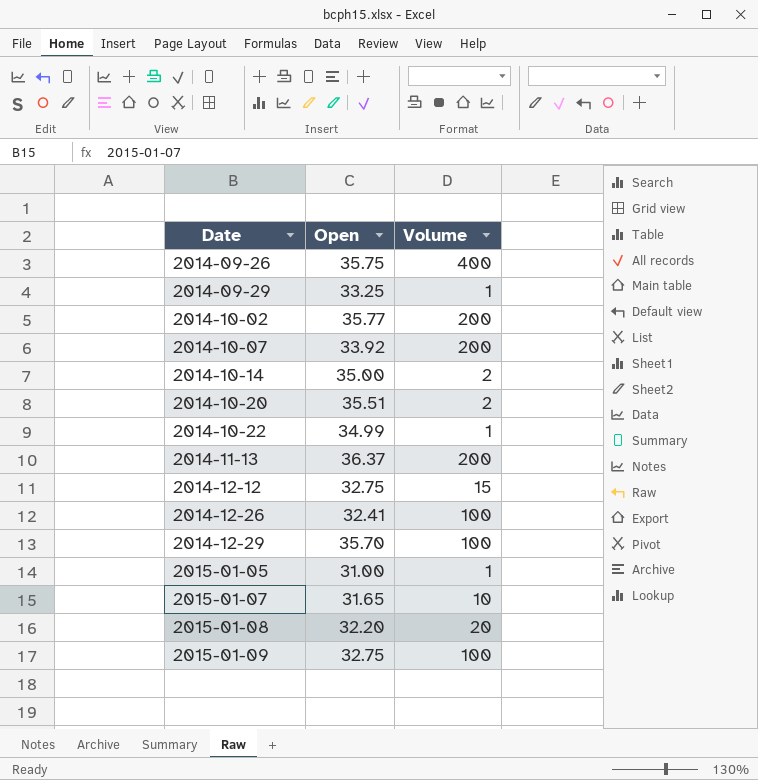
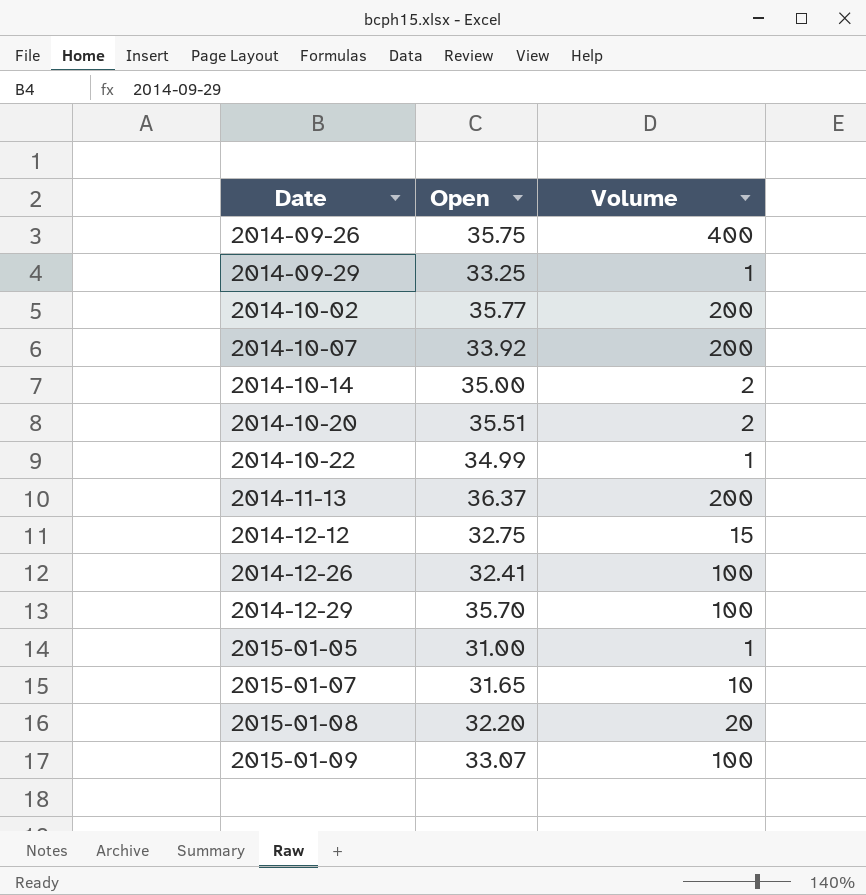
2015-01-09 | Open: 32.75 -> 33.07

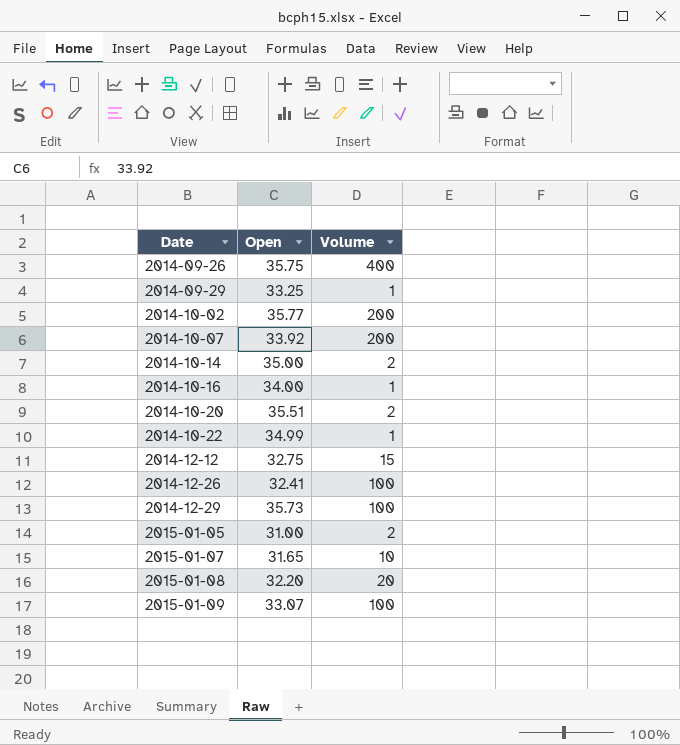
row 2014-11-13: 36.37 | 200 -> none
row 2014-10-16: none -> 34.00 | 1
2014-12-29 | Open: 35.70 -> 35.73
2015-01-05 | Volume: 1 -> 2

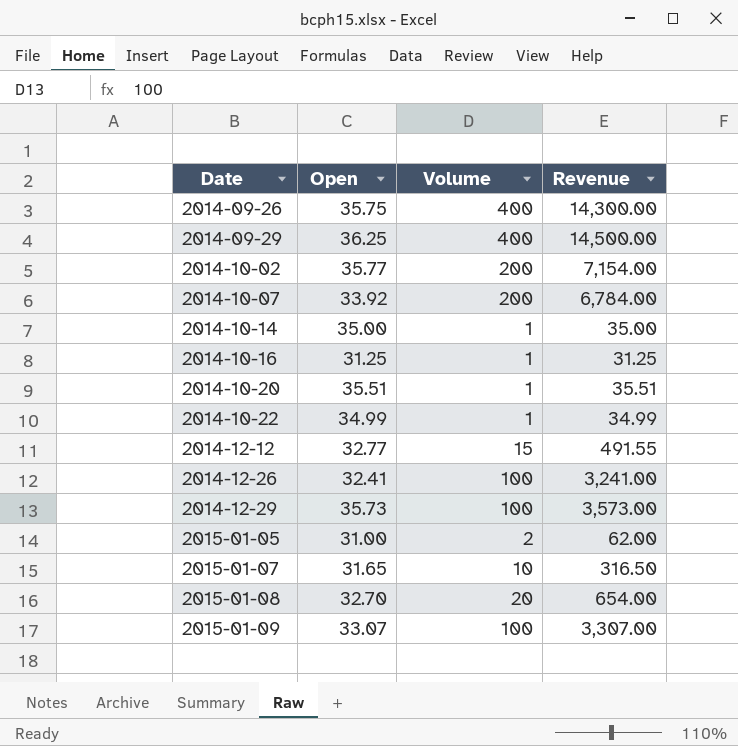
column Revenue | formula: none -> [Open] * [Volume]
2014-09-29 | Open: 33.25 -> 36.25
2014-09-29 | Volume: 1 -> 400
2014-10-14 | Volume: 2 -> 1
2014-10-16 | Open: 34.00 -> 31.25
2014-10-20 | Volume: 2 -> 1
2014-12-12 | Open: 32.75 -> 32.77
2015-01-08 | Open: 32.20 -> 32.70

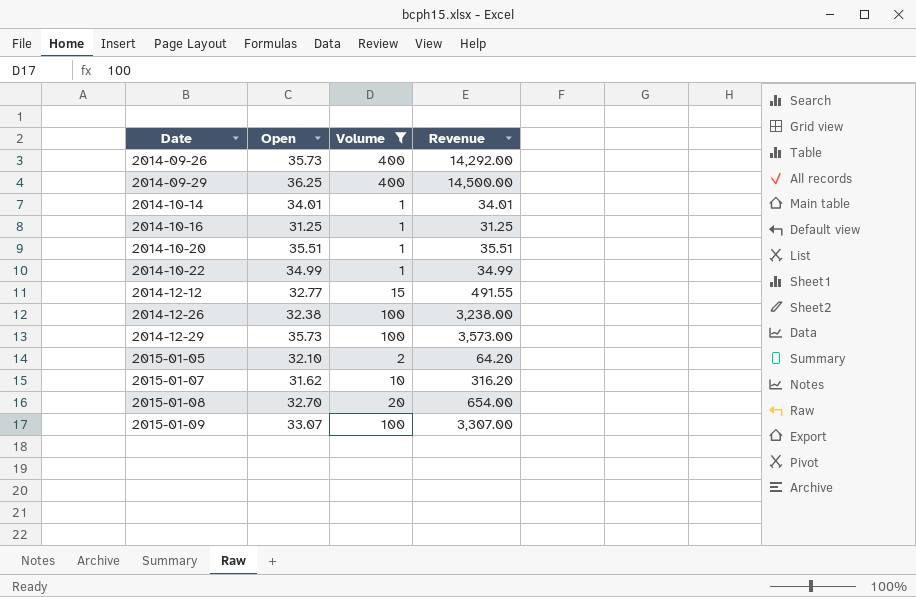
filter: none -> Volume != 200
2014-09-26 | Open: 35.75 -> 35.73
2014-09-26 | Revenue: 14,300.00 -> 14,292.00
2014-10-14 | Open: 35.00 -> 34.01
2014-10-14 | Revenue: 35.00 -> 34.01
2014-12-26 | Open: 32.41 -> 32.38
2014-12-26 | Revenue: 3,241.00 -> 3,238.00
2015-01-05 | Open: 31.00 -> 32.10
2015-01-05 | Revenue: 62.00 -> 64.20
2015-01-07 | Open: 31.65 -> 31.62
2015-01-07 | Revenue: 316.50 -> 316.20

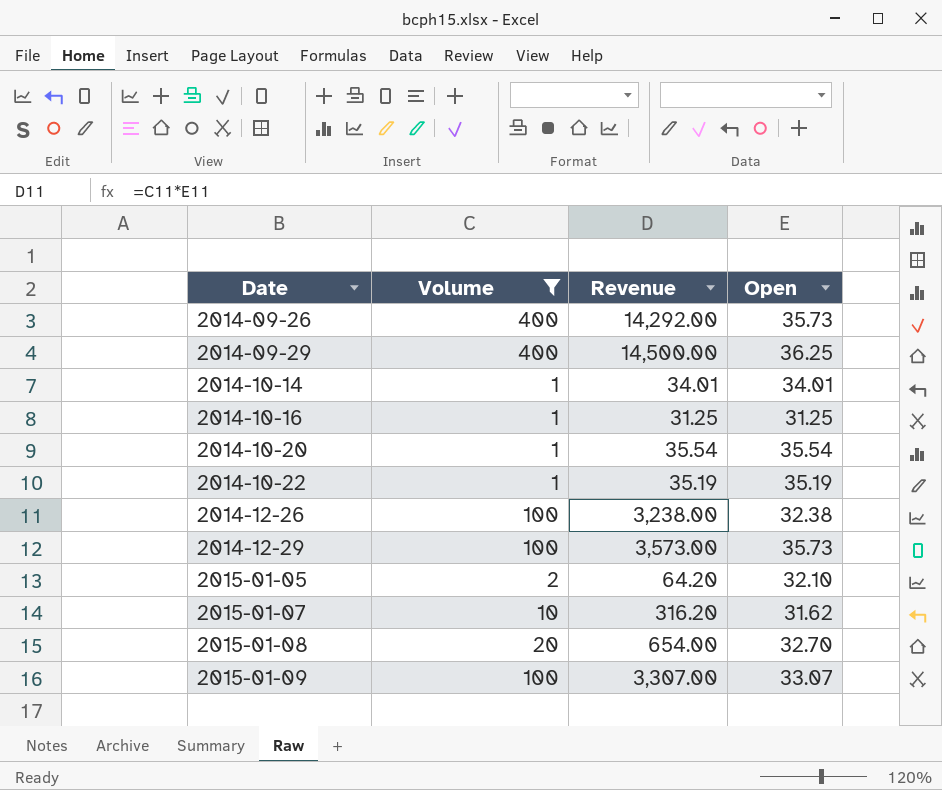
column Open | position: 2 -> 4
row 2014-12-12: 32.77 | 15 | 491.55 -> none
2014-10-20 | Revenue: 35.51 -> 35.54
2014-10-20 | Open: 35.51 -> 35.54
2014-10-22 | Revenue: 34.99 -> 35.19
2014-10-22 | Open: 34.99 -> 35.19

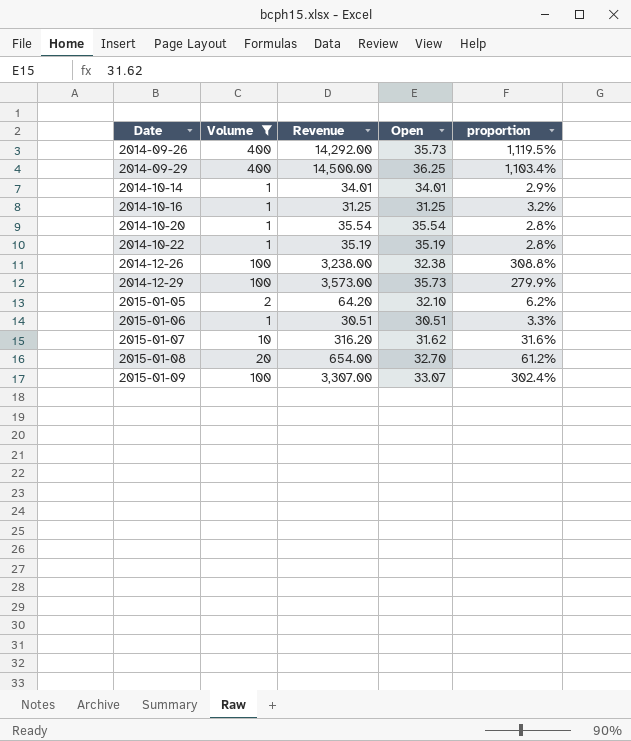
column proportion | formula: none -> [Volume] / [Open]
row 2015-01-06: none -> 1 | 30.51 | 30.51 | 3.3%

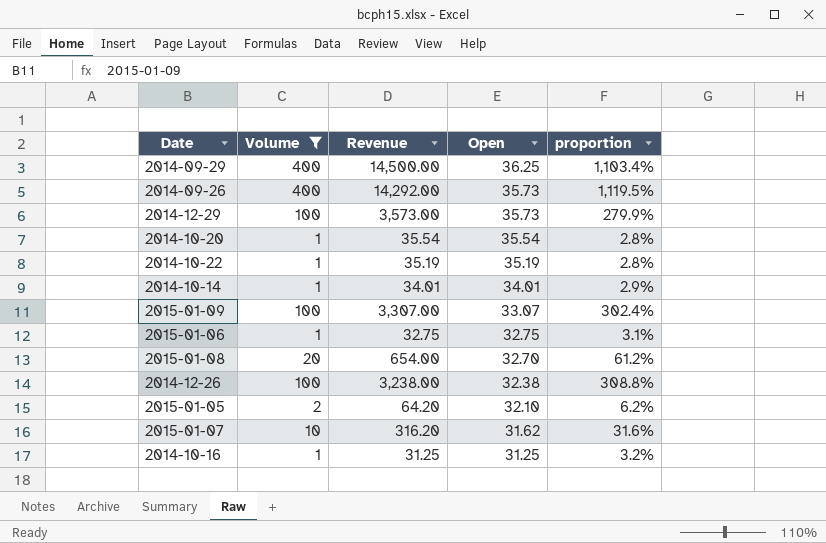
row order: Date ascending -> Open descending
2015-01-06 | Revenue: 30.51 -> 32.75
2015-01-06 | Open: 30.51 -> 32.75
2015-01-06 | proportion: 3.3% -> 3.1%

